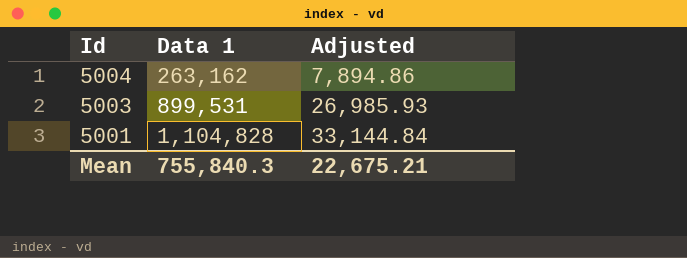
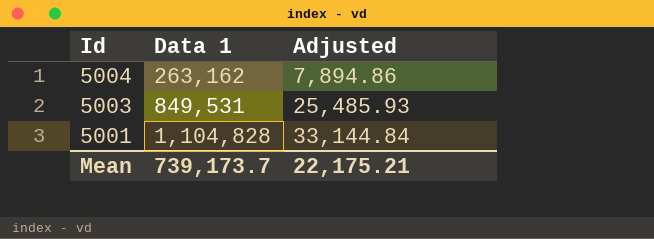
5003 | Data 1: 899,531 -> 849,531
5003 | Adjusted: 26,985.93 -> 25,485.93
Mean | Data 1: 755,840.3 -> 739,173.7
Mean | Adjusted: 22,675.21 -> 22,175.21

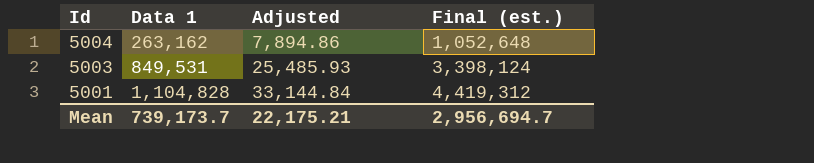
column Final (est.) | formula: none -> [Data 1] * 4

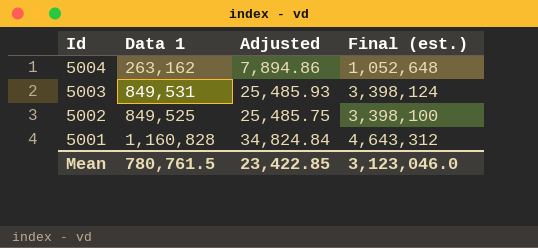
row 5002: none -> 849,525 | 25,485.75 | 3,398,100
5001 | Data 1: 1,104,828 -> 1,160,828
5001 | Adjusted: 33,144.84 -> 34,824.84
5001 | Final (est.): 4,419,312 -> 4,643,312
Mean | Data 1: 739,173.7 -> 780,761.5
Mean | Adjusted: 22,175.21 -> 23,422.85
Mean | Final (est.): 2,956,694.7 -> 3,123,046.0

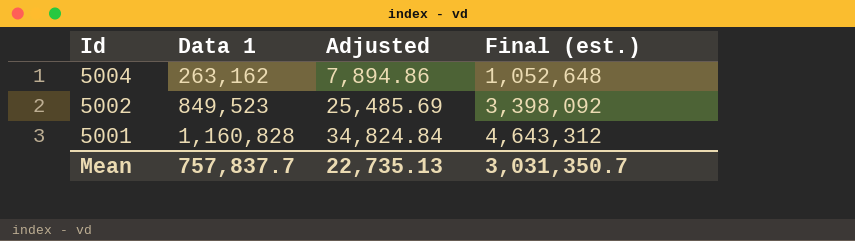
row 5003: 849,531 | 25,485.93 | 3,398,124 -> none
5002 | Data 1: 849,525 -> 849,523
5002 | Adjusted: 25,485.75 -> 25,485.69
5002 | Final (est.): 3,398,100 -> 3,398,092
Mean | Data 1: 780,761.5 -> 757,837.7
Mean | Adjusted: 23,422.85 -> 22,735.13
Mean | Final (est.): 3,123,046.0 -> 3,031,350.7

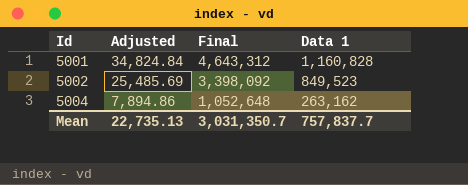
row order: Id descending -> Id ascending
column name: Final (est.) -> Final
column Data 1 | position: 2 -> 4

